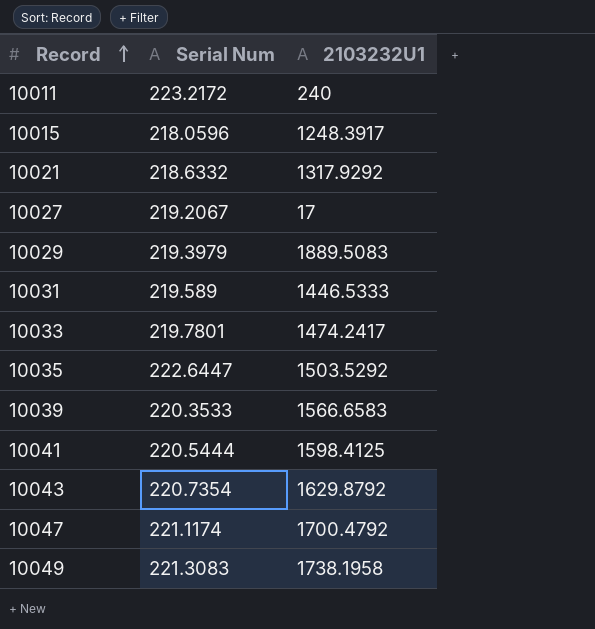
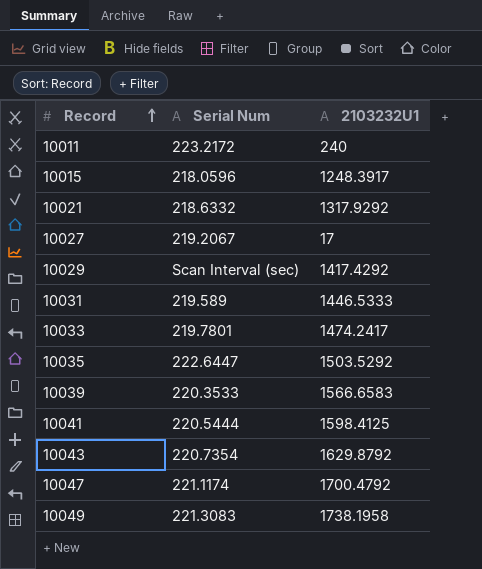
10029 | Serial Num: 219.3979 -> Scan Interval (sec)
10029 | 2103232U1: 1889.5083 -> 1417.4292

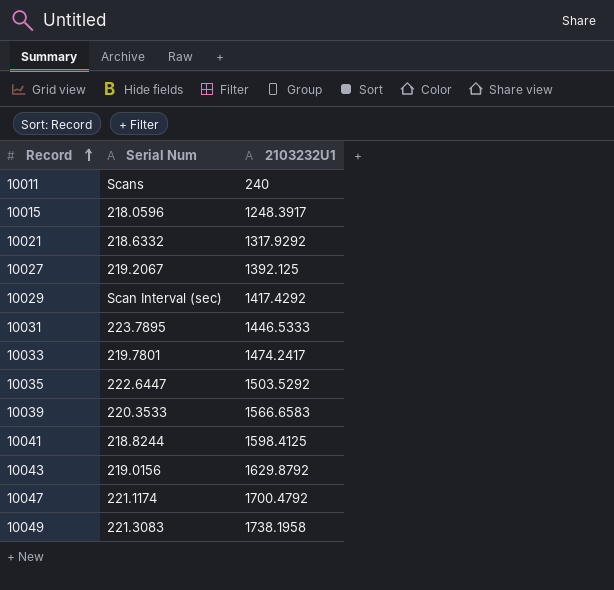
10011 | Serial Num: 223.2172 -> Scans
10027 | 2103232U1: 17 -> 1392.125
10031 | Serial Num: 219.589 -> 223.7895
10041 | Serial Num: 220.5444 -> 218.8244
10043 | Serial Num: 220.7354 -> 219.0156

